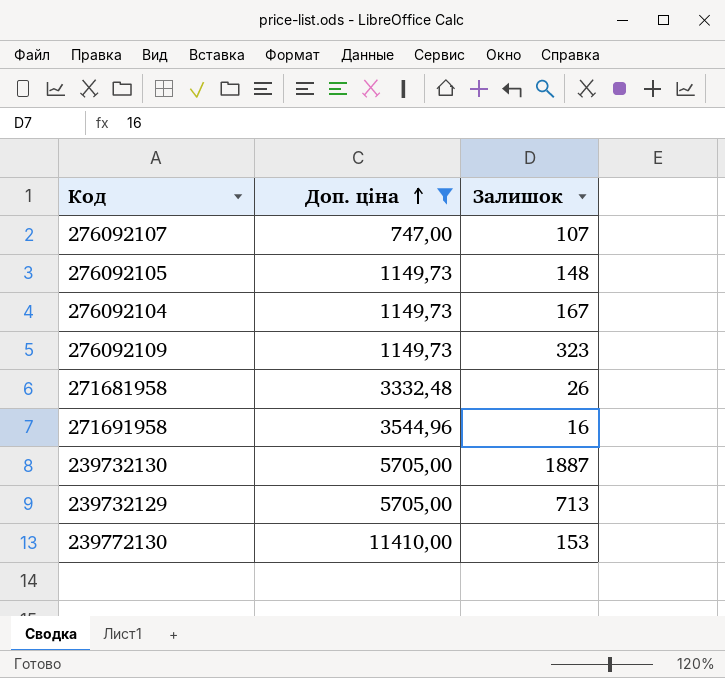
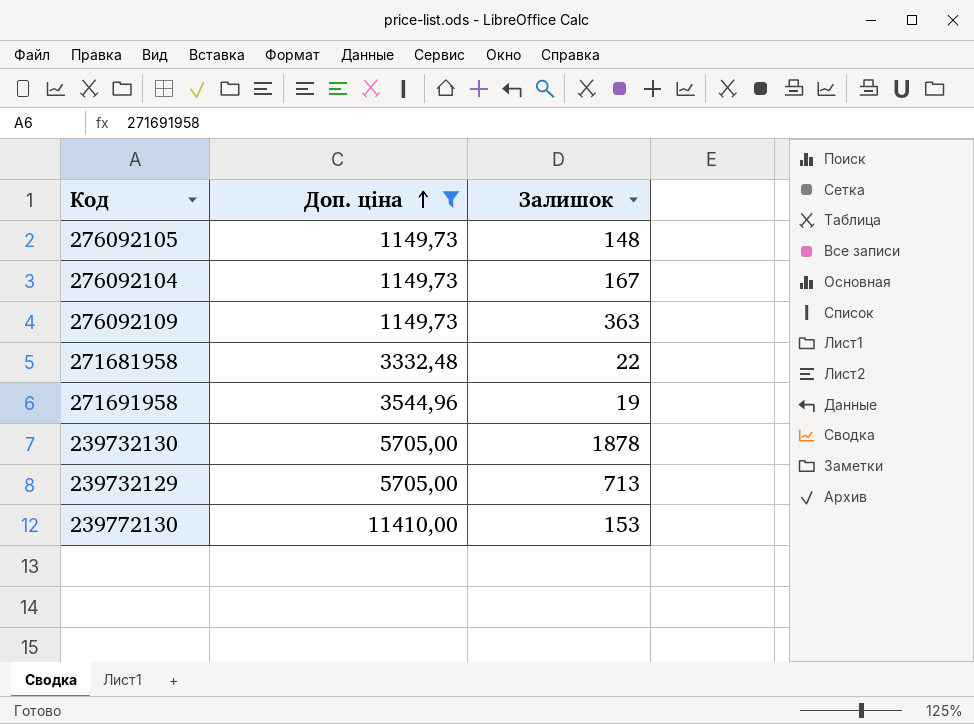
row 276092107: 747,00 | 107 -> none
276092109 | Залишок: 323 -> 363
271681958 | Залишок: 26 -> 22
271691958 | Залишок: 16 -> 19
239732130 | Залишок: 1887 -> 1878

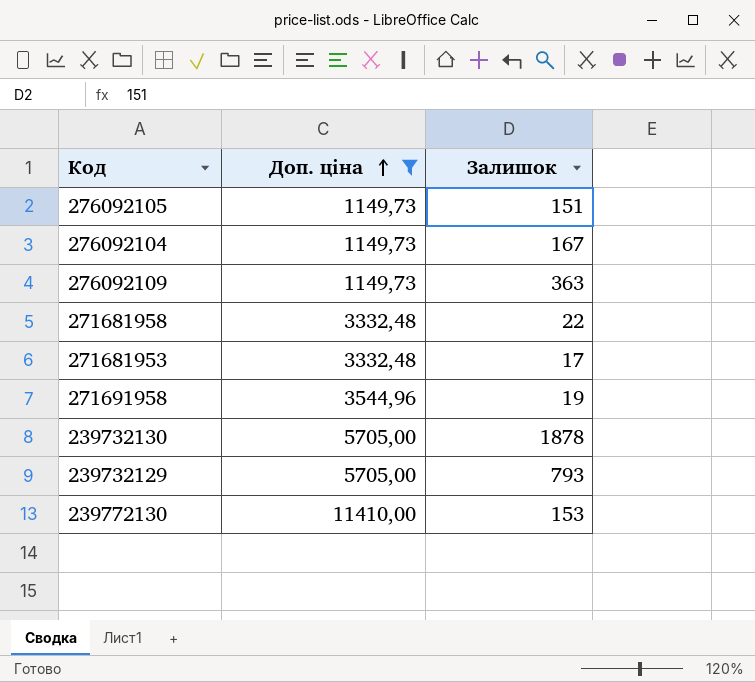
276092105 | Залишок: 148 -> 151
row 271681953: none -> 3332,48 | 17
239732129 | Залишок: 713 -> 793

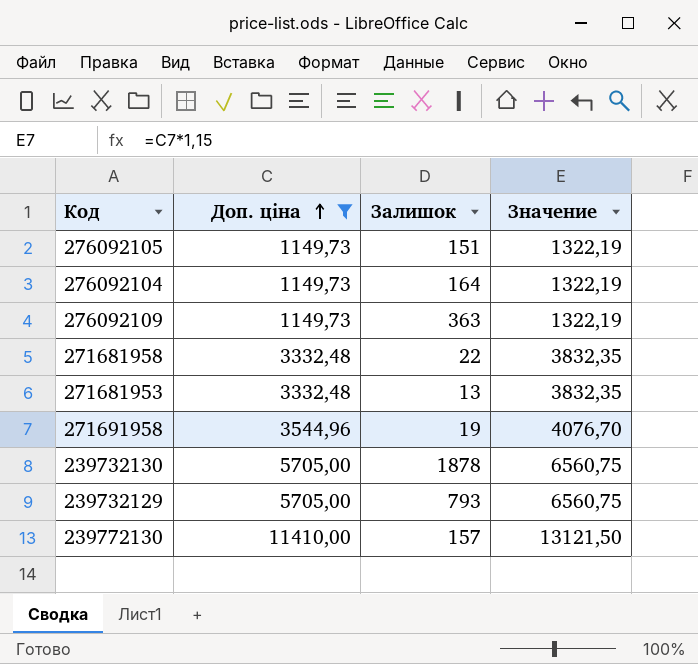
column Значение | formula: none -> [Доп. ціна] * 1,15
276092104 | Залишок: 167 -> 164
271681953 | Залишок: 17 -> 13
239772130 | Залишок: 153 -> 157

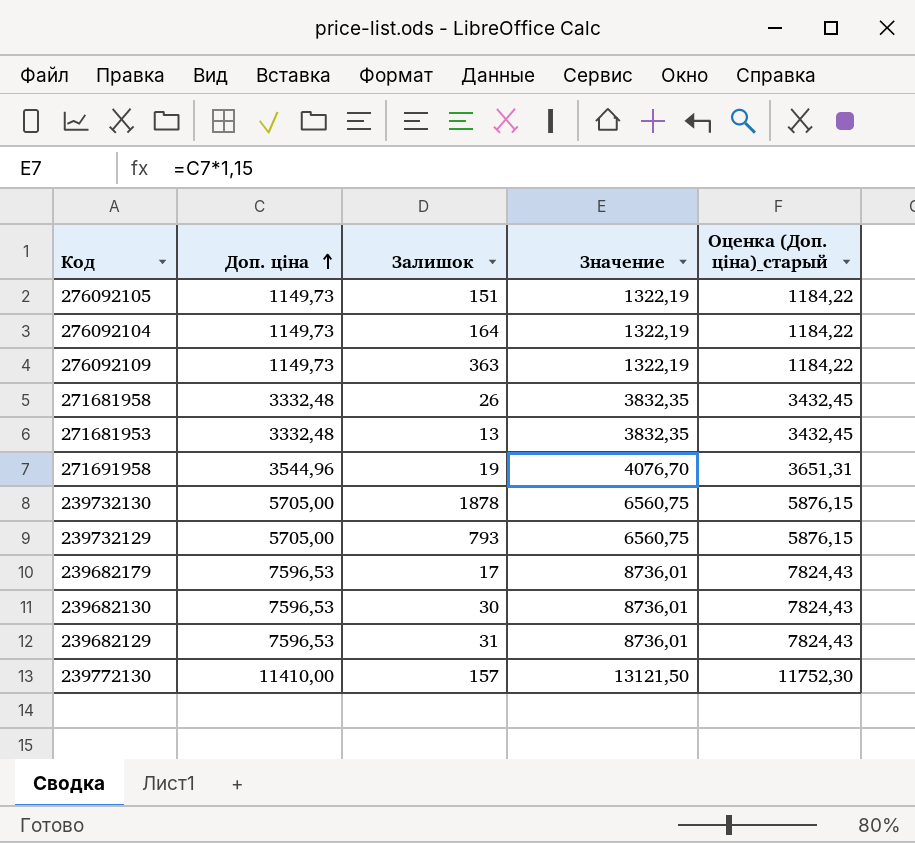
filter: Доп. ціна != 7596,53 -> none
column Оценка (Доп. ціна)_старый | formula: none -> [Доп. ціна] * 1,03
271681958 | Залишок: 22 -> 26

